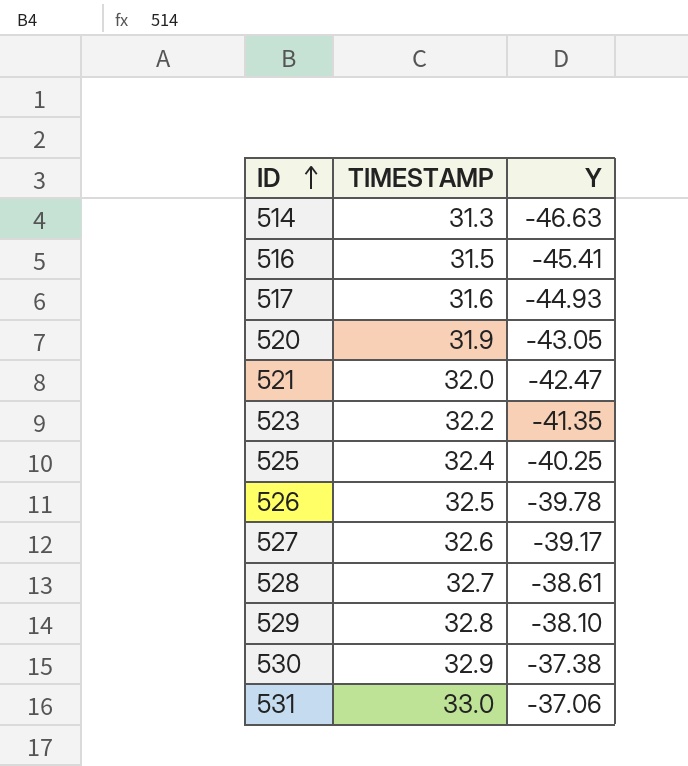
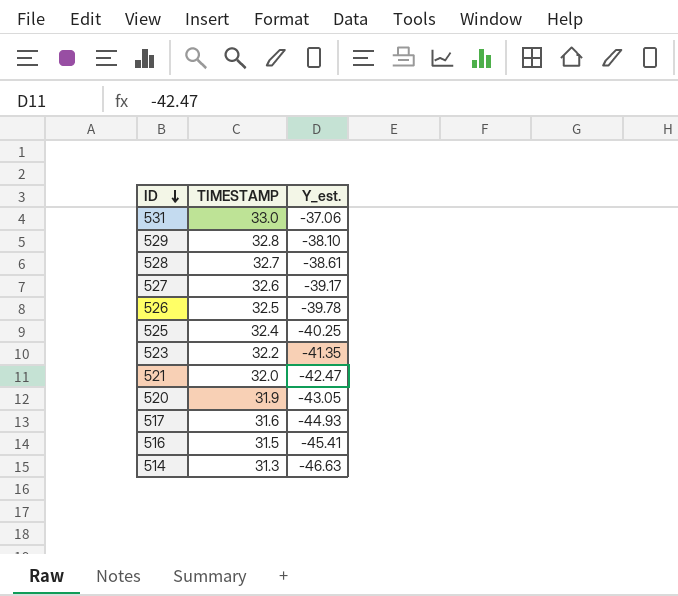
row order: ID ascending -> ID descending
column name: Y -> Y_est.
row 530: 32.9 | -37.38 -> none

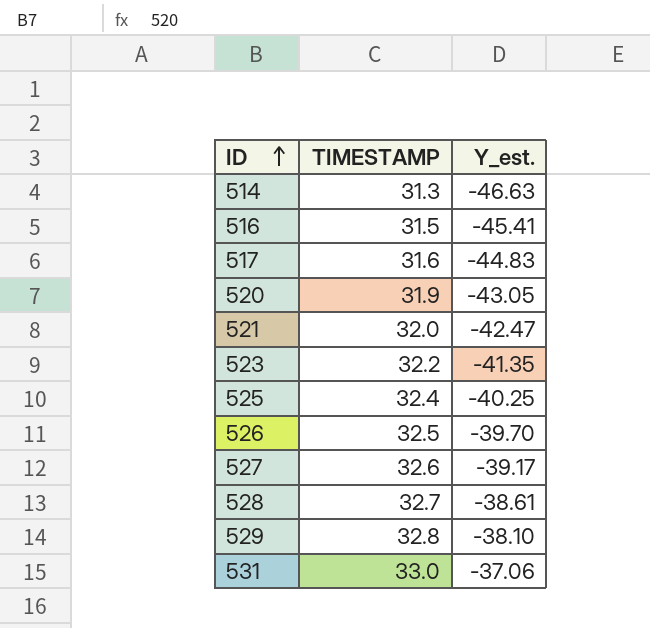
row order: ID descending -> ID ascending
517 | Y_est.: -44.93 -> -44.83
526 | Y_est.: -39.78 -> -39.70

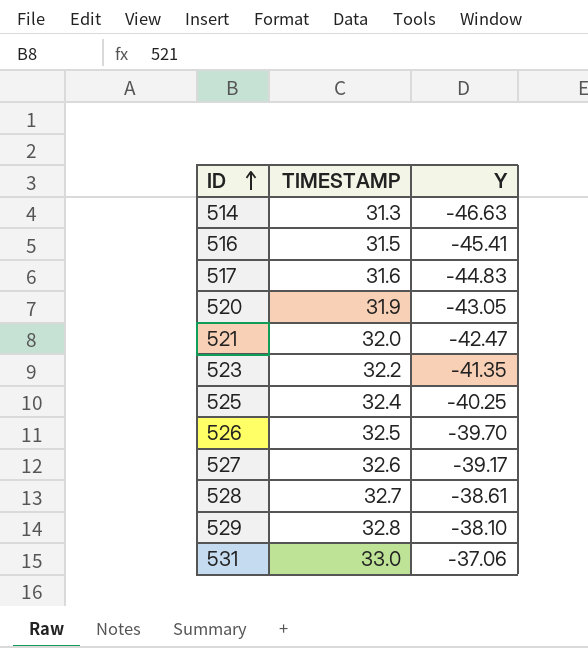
column name: Y_est. -> Y

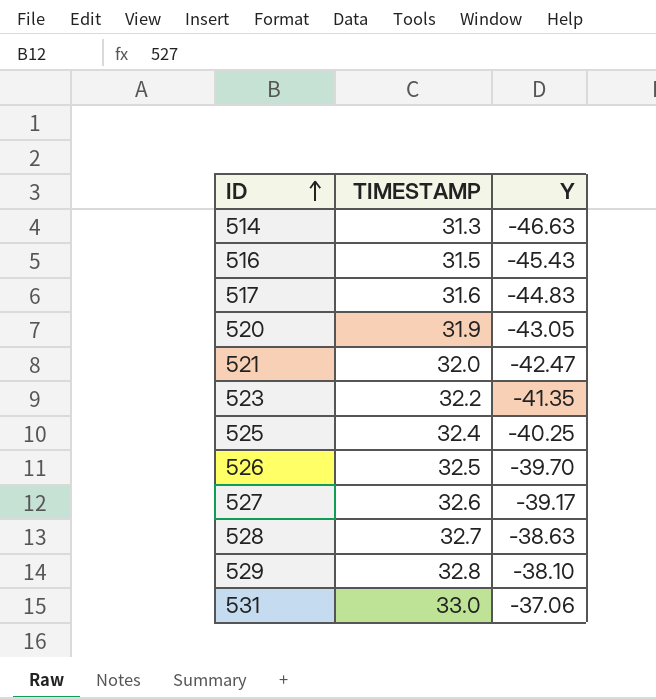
516 | Y: -45.41 -> -45.43
528 | Y: -38.61 -> -38.63

